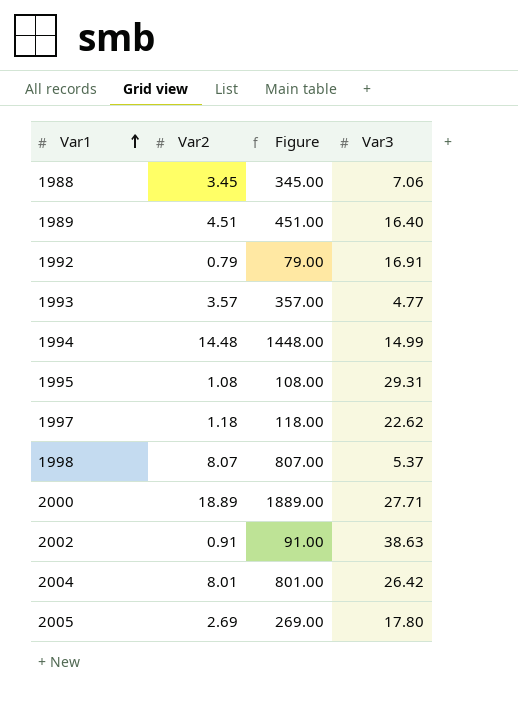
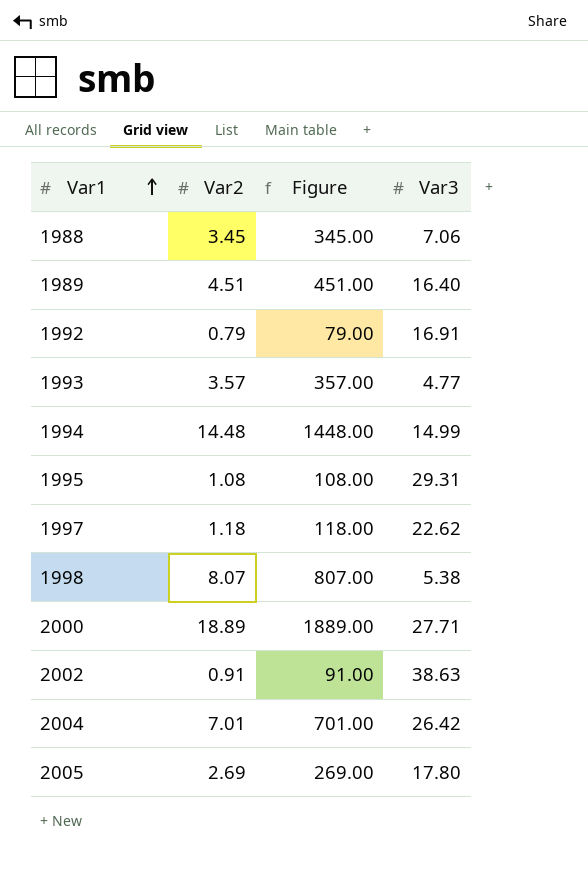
1998 | Var3: 5.37 -> 5.38
2004 | Var2: 8.01 -> 7.01
2004 | Figure: 801.00 -> 701.00

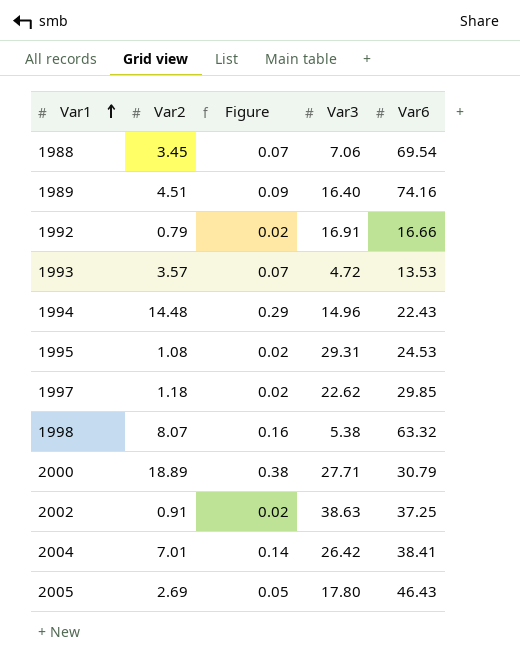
column Figure | formula: [Var2] * 100 -> [Var2] * 0.02
column Var6 | position: none -> 5
1993 | Var3: 4.77 -> 4.72
1994 | Var3: 14.99 -> 14.96

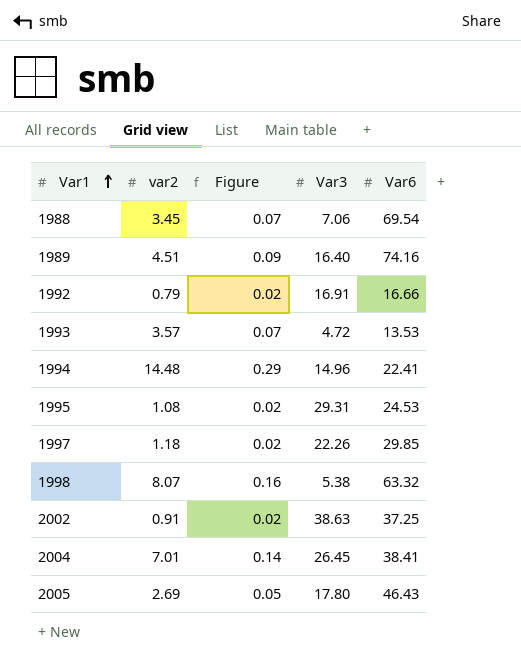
column name: Var2 -> var2
row 2000: 18.89 | 0.38 | 27.71 | 30.79 -> none
1994 | Var6: 22.43 -> 22.41
1997 | Var3: 22.62 -> 22.26
2004 | Var3: 26.42 -> 26.45

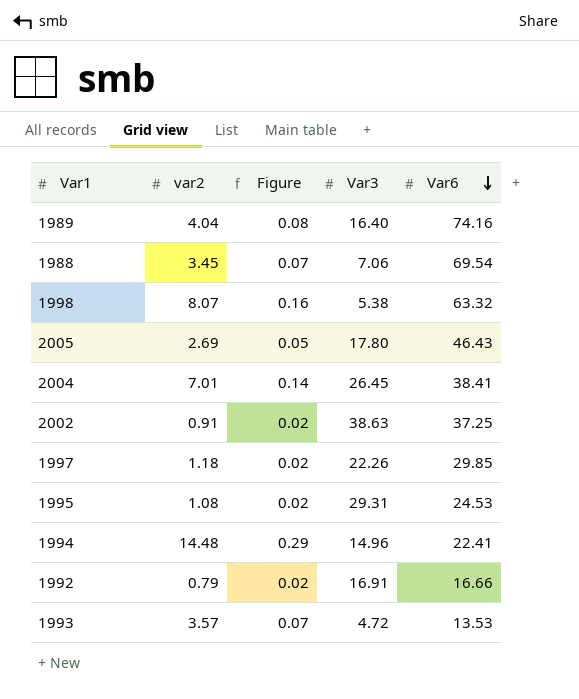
row order: Var1 ascending -> Var6 descending
1989 | var2: 4.51 -> 4.04
1989 | Figure: 0.09 -> 0.08

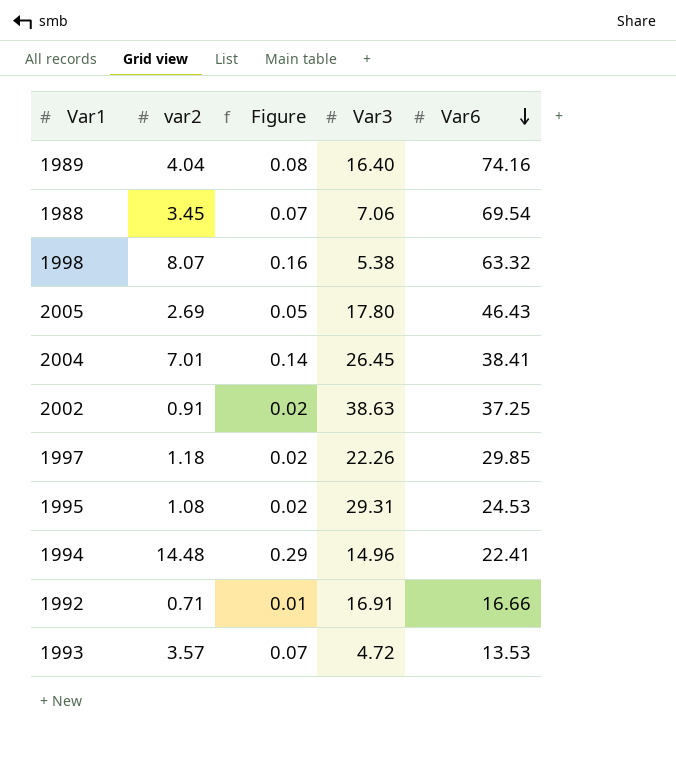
1992 | var2: 0.79 -> 0.71
1992 | Figure: 0.02 -> 0.01

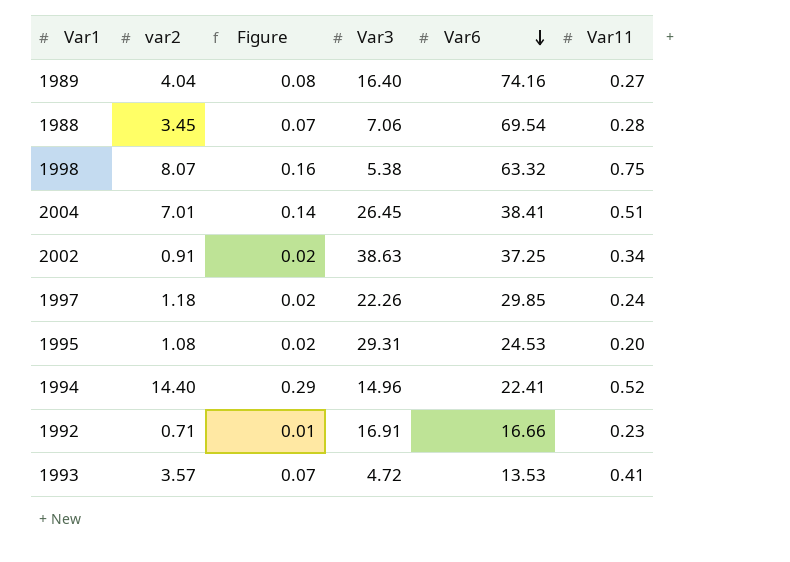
column Var11 | position: none -> 6
row 2005: 2.69 | 0.05 | 17.80 | 46.43 -> none
1994 | var2: 14.48 -> 14.40

